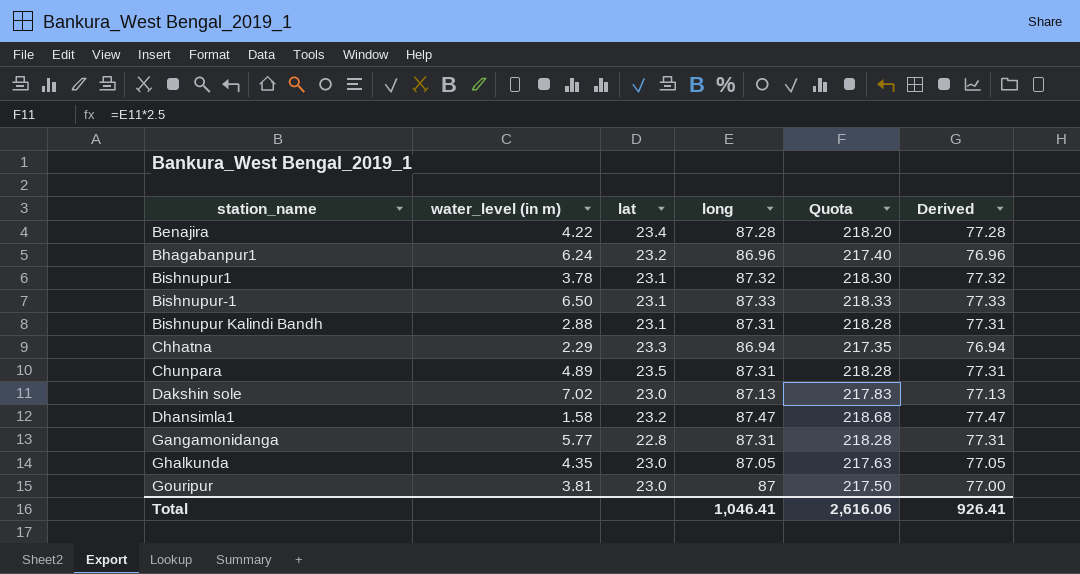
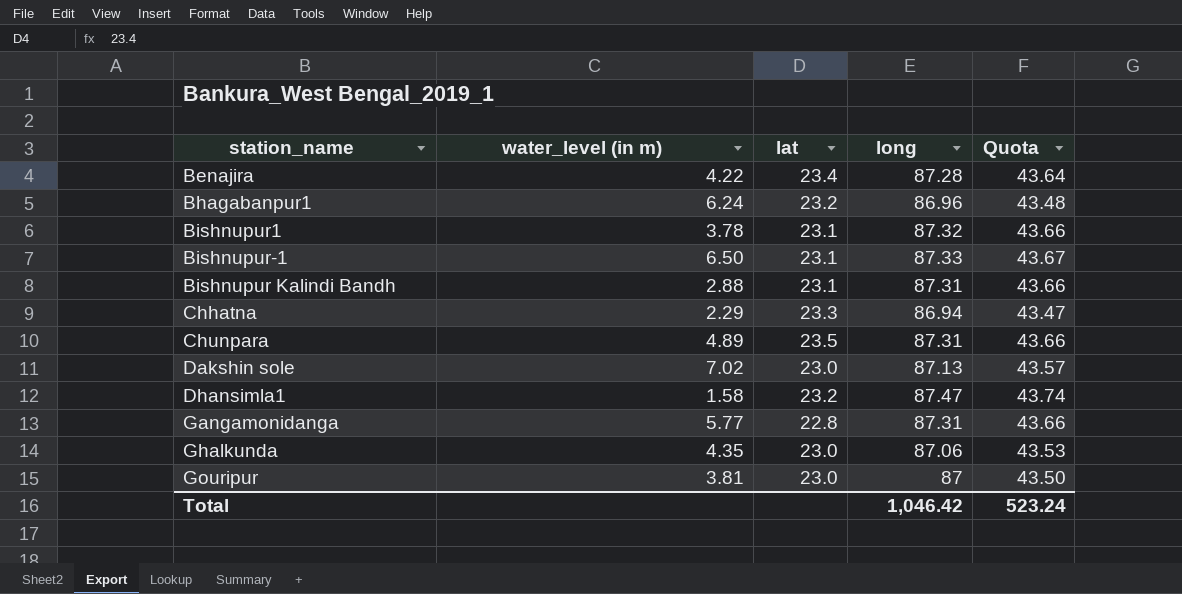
column Derived | formula: [long] - 10 -> none
column Quota | formula: [long] * 2.5 -> [long] * 0.5
Ghalkunda | long: 87.05 -> 87.06
Total | long: 1,046.41 -> 1,046.42
Total | Quota: 2,616.06 -> 523.24

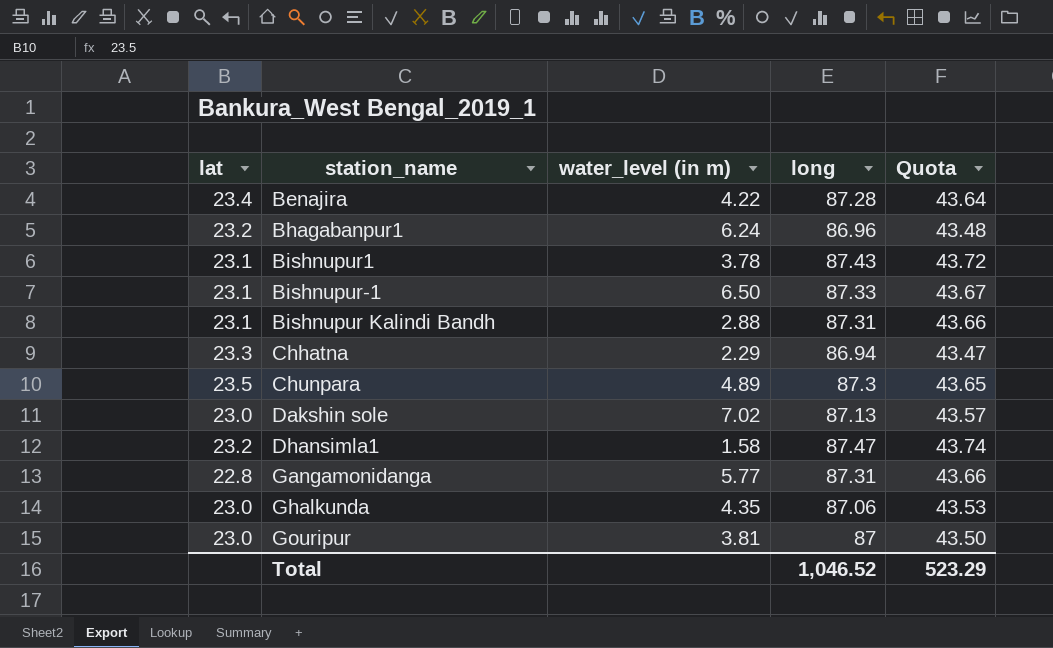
column lat | position: 3 -> 1
Bishnupur1 | long: 87.32 -> 87.43
Bishnupur1 | Quota: 43.66 -> 43.72
Chunpara | long: 87.31 -> 87.3
Chunpara | Quota: 43.66 -> 43.65
Total | long: 1,046.42 -> 1,046.52
Total | Quota: 523.24 -> 523.29

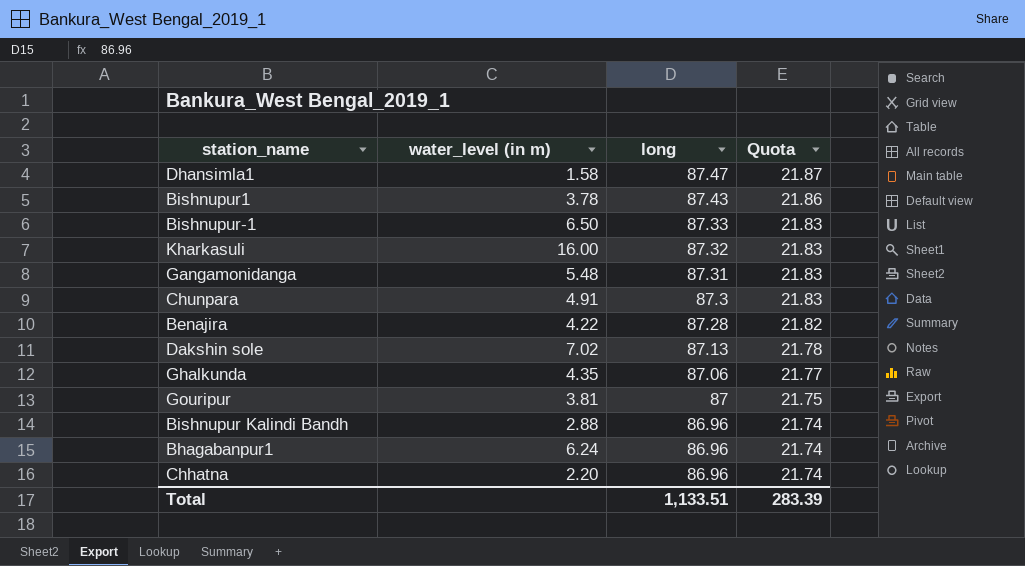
row order: none -> long descending
column lat | position: 1 -> none
column Quota | formula: [long] * 0.5 -> [long] * 0.25
row Kharkasuli: none -> 16.00 | 87.32 | 21.83
Gangamonidanga | water_level (in m): 5.77 -> 5.48
Chunpara | water_level (in m): 4.89 -> 4.91
Bishnupur Kalindi Bandh | long: 87.31 -> 86.96
Chhatna | water_level (in m): 2.29 -> 2.20
Chhatna | long: 86.94 -> 86.96
Total | long: 1,046.52 -> 1,133.51
Total | Quota: 523.29 -> 283.39

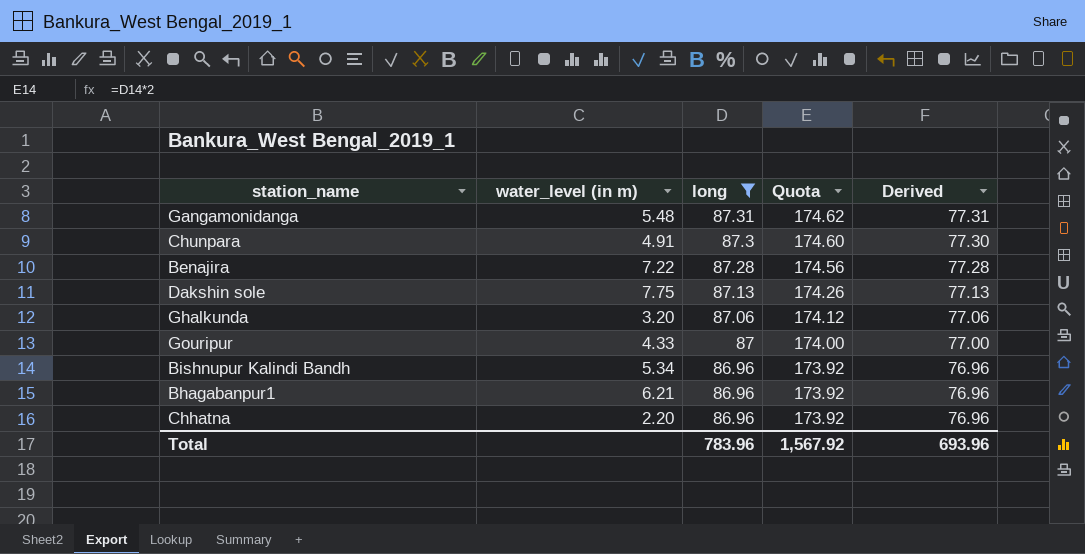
filter: none -> long <= 87.31
column Quota | formula: [long] * 0.25 -> [long] * 2
column Derived | formula: none -> [long] - 10
Benajira | water_level (in m): 4.22 -> 7.22
Dakshin sole | water_level (in m): 7.02 -> 7.75
Ghalkunda | water_level (in m): 4.35 -> 3.20
Gouripur | water_level (in m): 3.81 -> 4.33
Bishnupur Kalindi Bandh | water_level (in m): 2.88 -> 5.34
Bhagabanpur1 | water_level (in m): 6.24 -> 6.21
Total | long: 1,133.51 -> 783.96
Total | Quota: 283.39 -> 1,567.92

